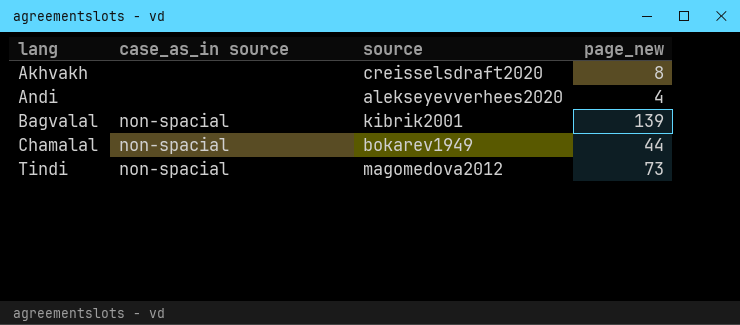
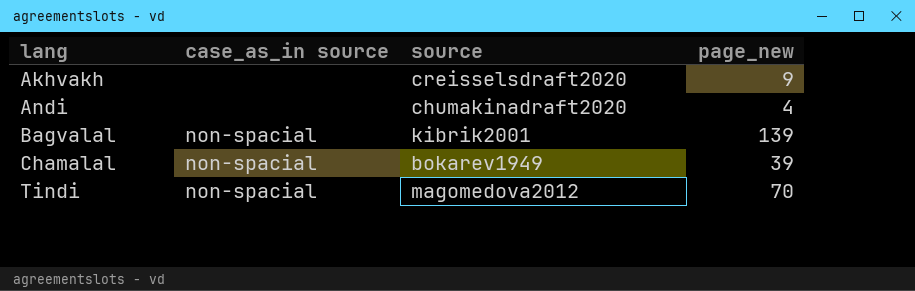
Akhvakh | page_new: 8 -> 9
Andi | source: alekseyevverhees2020 -> chumakinadraft2020
Chamalal | page_new: 44 -> 39
Tindi | page_new: 73 -> 70

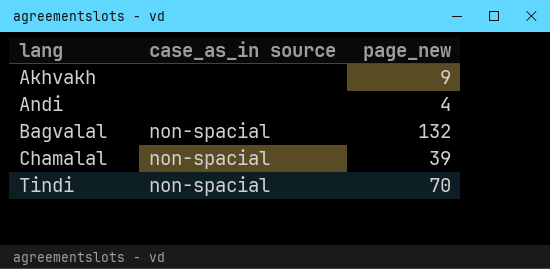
column source | position: 3 -> none
Bagvalal | page_new: 139 -> 132

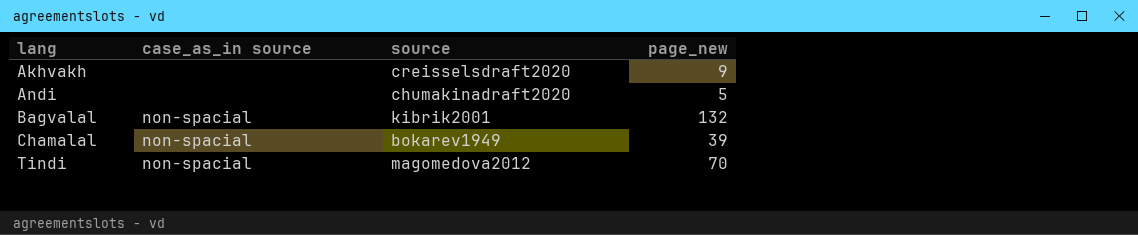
column source | position: none -> 3
Andi | page_new: 4 -> 5

